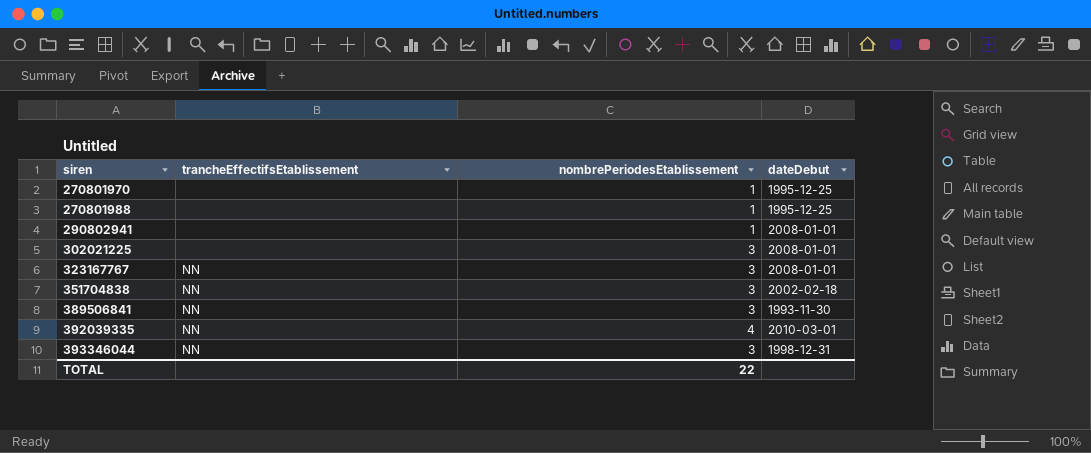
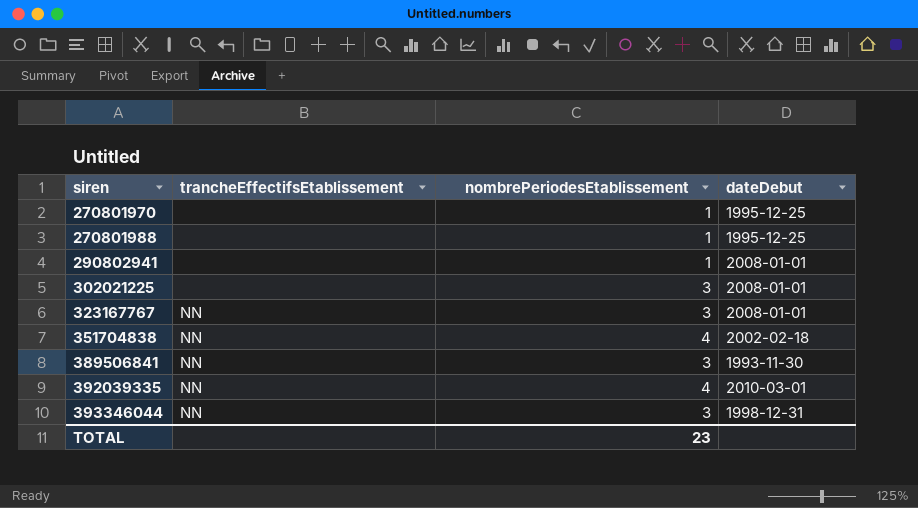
351704838 | nombrePeriodesEtablissement: 3 -> 4
TOTAL | nombrePeriodesEtablissement: 22 -> 23

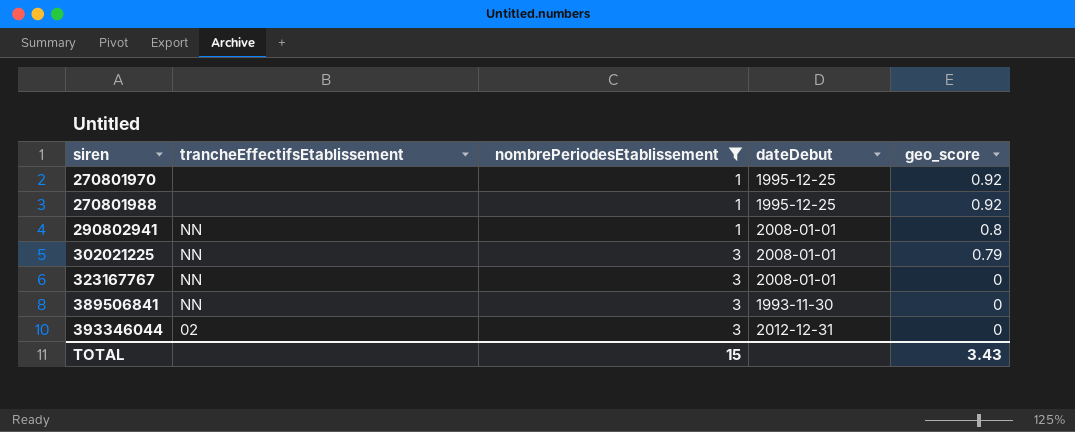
filter: none -> nombrePeriodesEtablissement != 4
column geo_score | position: none -> 5
290802941 | trancheEffectifsEtablissement: none -> NN
302021225 | trancheEffectifsEtablissement: none -> NN
393346044 | trancheEffectifsEtablissement: NN -> 02
393346044 | dateDebut: 1998-12-31 -> 2012-12-31
TOTAL | nombrePeriodesEtablissement: 23 -> 15

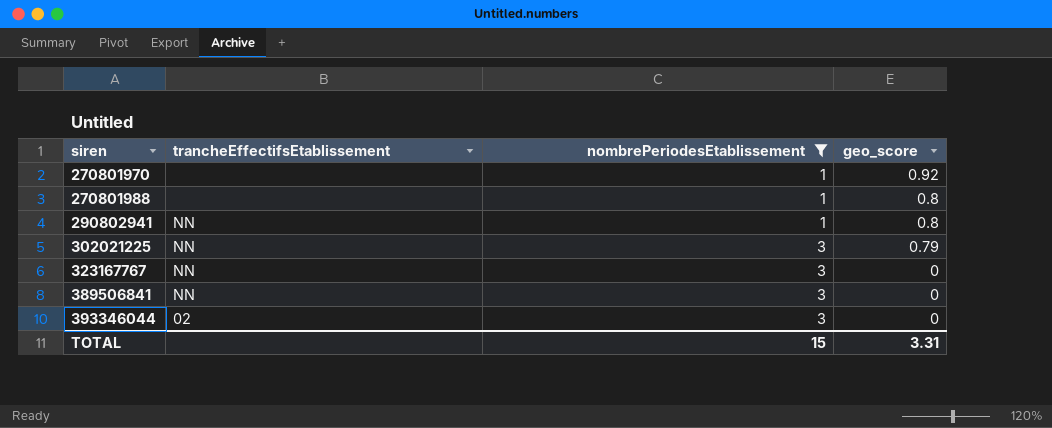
column dateDebut | position: 4 -> none
270801988 | geo_score: 0.92 -> 0.8
TOTAL | geo_score: 3.43 -> 3.31

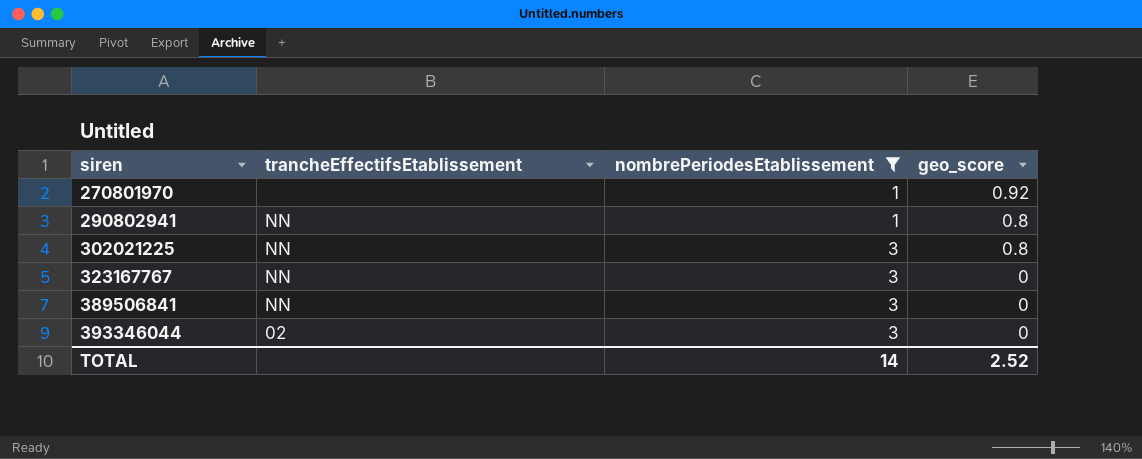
row 270801988: none | 1 | 0.8 -> none
302021225 | geo_score: 0.79 -> 0.8
TOTAL | nombrePeriodesEtablissement: 15 -> 14
TOTAL | geo_score: 3.31 -> 2.52

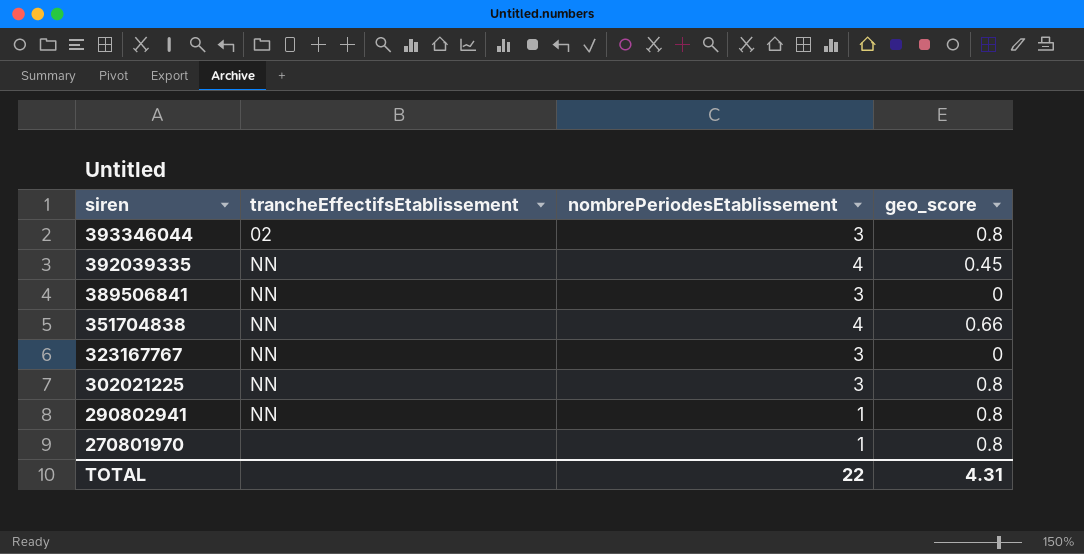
filter: nombrePeriodesEtablissement != 4 -> none
row order: siren ascending -> siren descending
393346044 | geo_score: 0 -> 0.8
270801970 | geo_score: 0.92 -> 0.8
TOTAL | nombrePeriodesEtablissement: 14 -> 22
TOTAL | geo_score: 2.52 -> 4.31

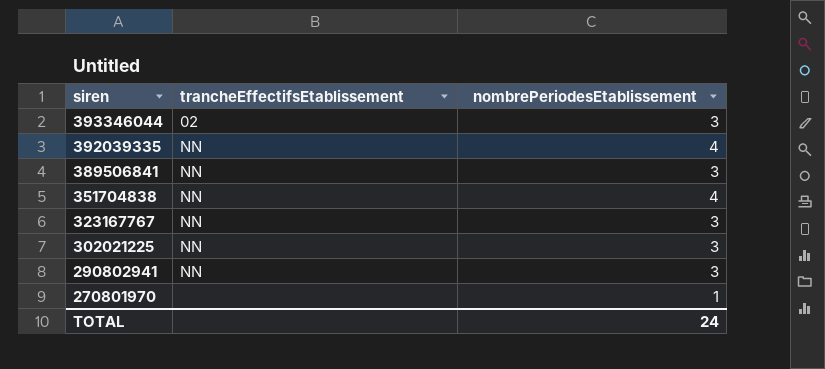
column geo_score | position: 4 -> none
290802941 | nombrePeriodesEtablissement: 1 -> 3
TOTAL | nombrePeriodesEtablissement: 22 -> 24

